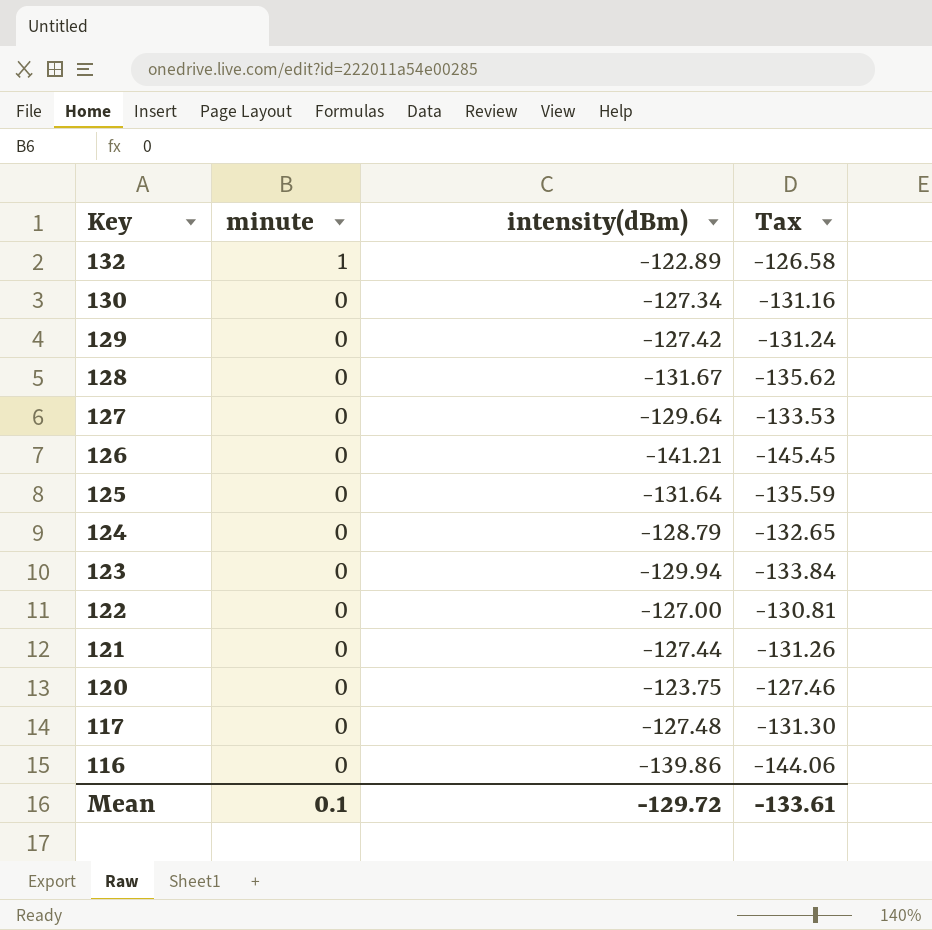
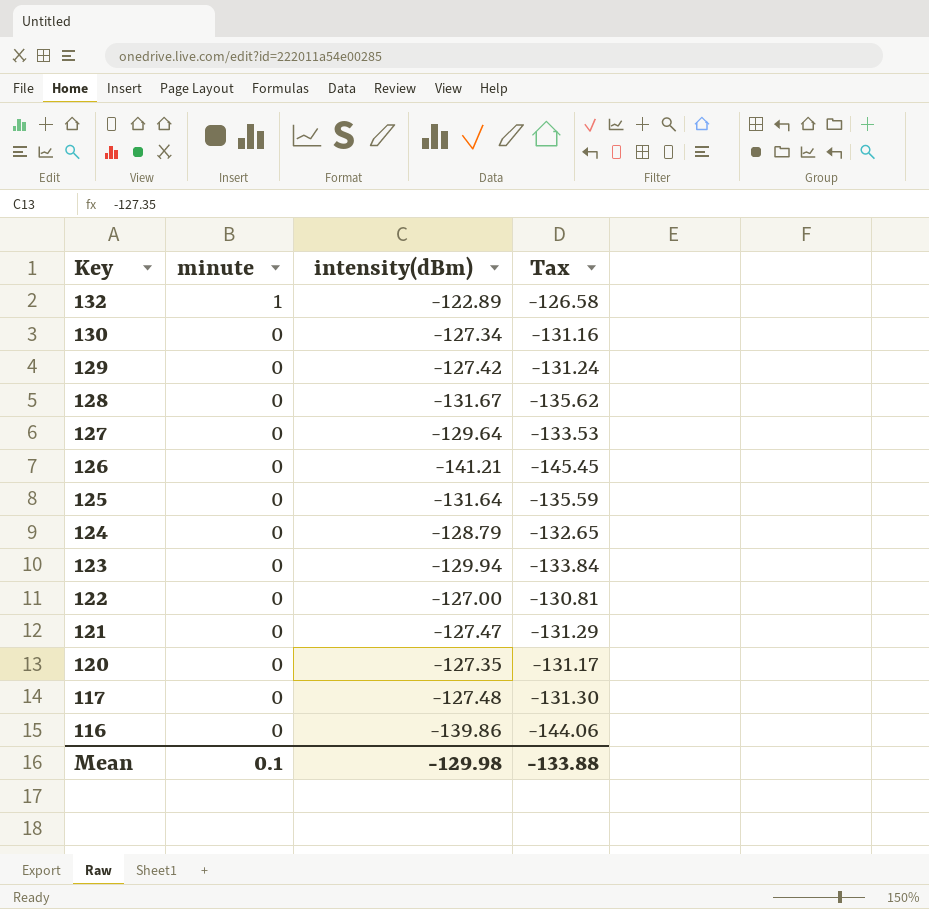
121 | intensity(dBm): -127.44 -> -127.47
121 | Tax: -131.26 -> -131.29
120 | intensity(dBm): -123.75 -> -127.35
120 | Tax: -127.46 -> -131.17
Mean | intensity(dBm): -129.72 -> -129.98
Mean | Tax: -133.61 -> -133.88

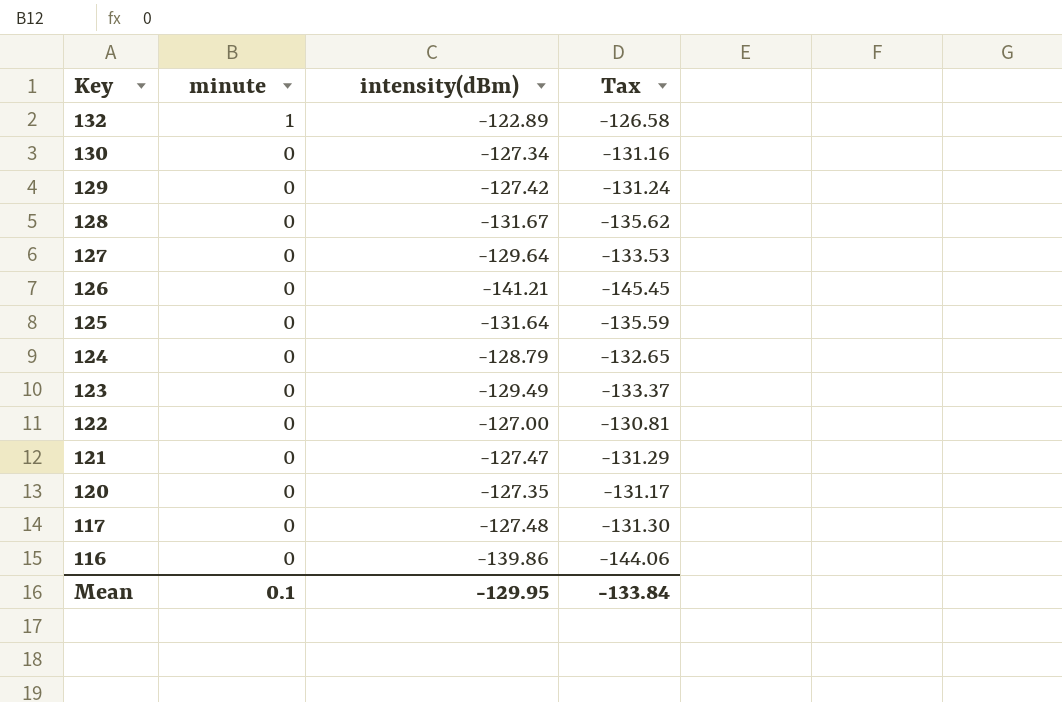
123 | intensity(dBm): -129.94 -> -129.49
123 | Tax: -133.84 -> -133.37
Mean | intensity(dBm): -129.98 -> -129.95
Mean | Tax: -133.88 -> -133.84

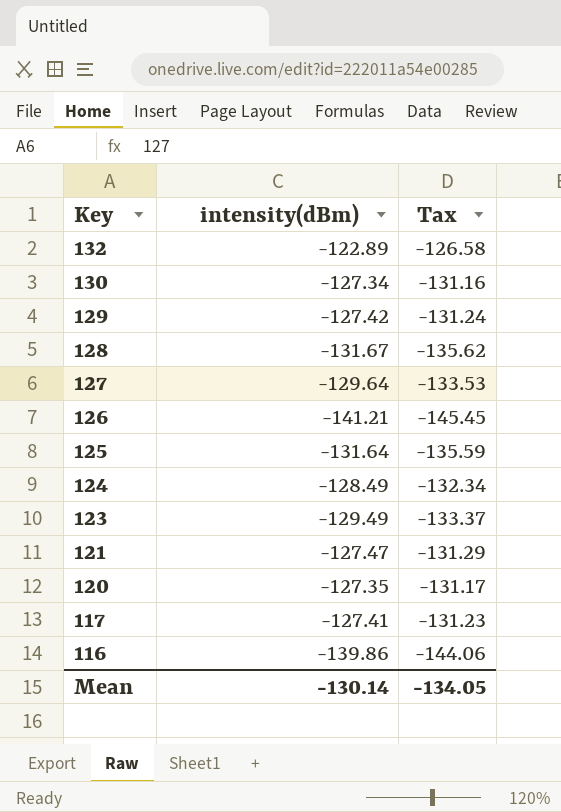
column minute | position: 2 -> none
row 122: 0 | -127.00 | -130.81 -> none
124 | intensity(dBm): -128.79 -> -128.49
124 | Tax: -132.65 -> -132.34
117 | intensity(dBm): -127.48 -> -127.41
117 | Tax: -131.30 -> -131.23
Mean | intensity(dBm): -129.95 -> -130.14
Mean | Tax: -133.84 -> -134.05

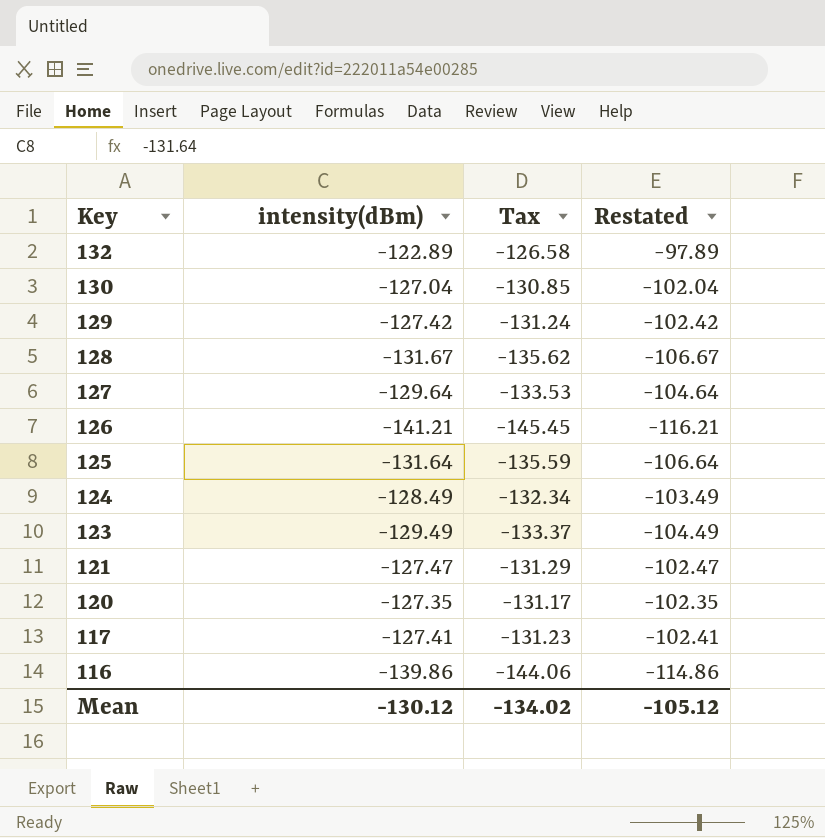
column Restated | formula: none -> [intensity(dBm)] + 25
130 | intensity(dBm): -127.34 -> -127.04
130 | Tax: -131.16 -> -130.85
Mean | intensity(dBm): -130.14 -> -130.12
Mean | Tax: -134.05 -> -134.02

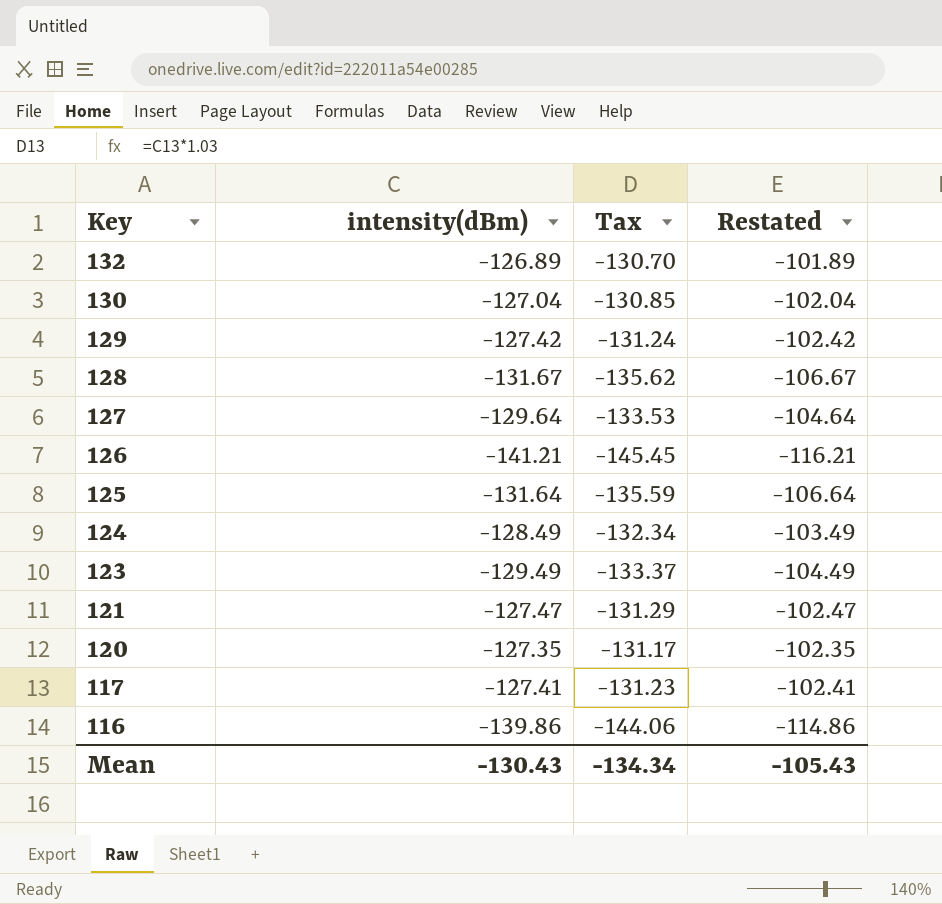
132 | intensity(dBm): -122.89 -> -126.89
132 | Tax: -126.58 -> -130.70
132 | Restated: -97.89 -> -101.89
Mean | intensity(dBm): -130.12 -> -130.43
Mean | Tax: -134.02 -> -134.34
Mean | Restated: -105.12 -> -105.43

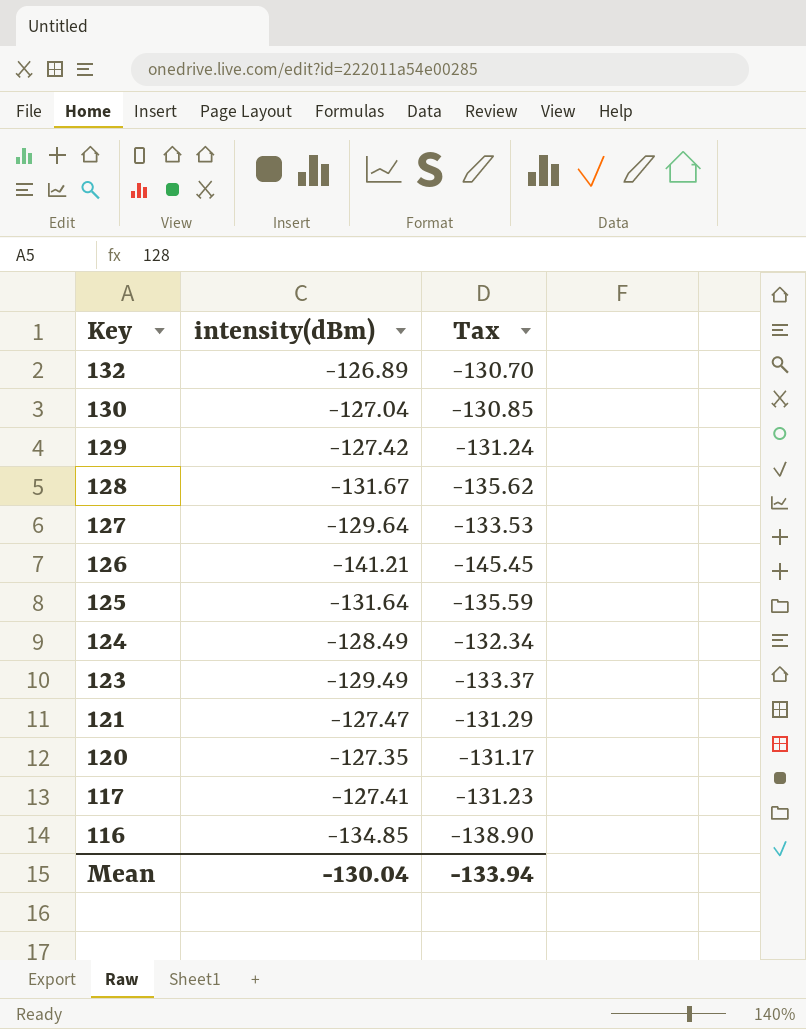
column Restated | formula: [intensity(dBm)] + 25 -> none
116 | intensity(dBm): -139.86 -> -134.85
116 | Tax: -144.06 -> -138.90
Mean | intensity(dBm): -130.43 -> -130.04
Mean | Tax: -134.34 -> -133.94

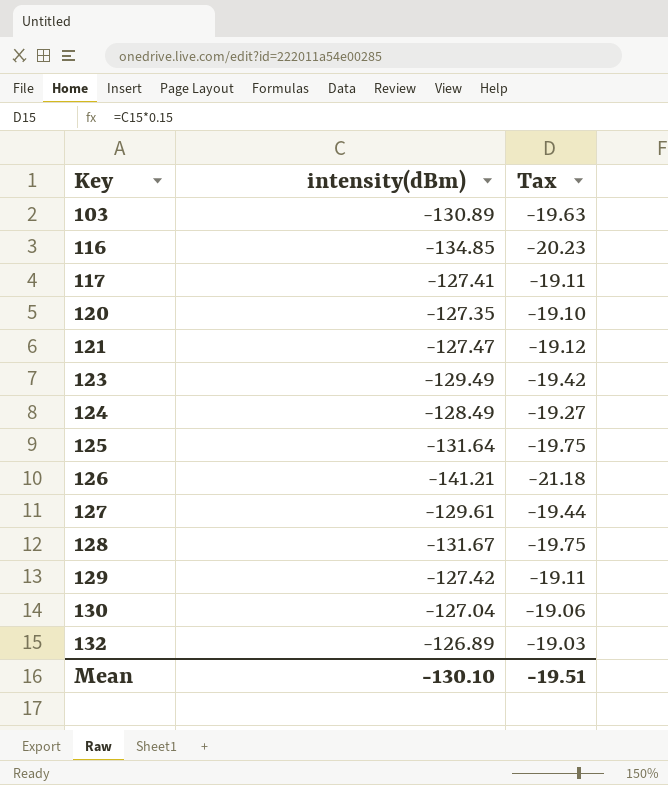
row order: Key descending -> Key ascending
column Tax | formula: [intensity(dBm)] * 1.03 -> [intensity(dBm)] * 0.15
row 103: none -> -130.89 | -19.63
127 | intensity(dBm): -129.64 -> -129.61
Mean | intensity(dBm): -130.04 -> -130.10
Mean | Tax: -133.94 -> -19.51

